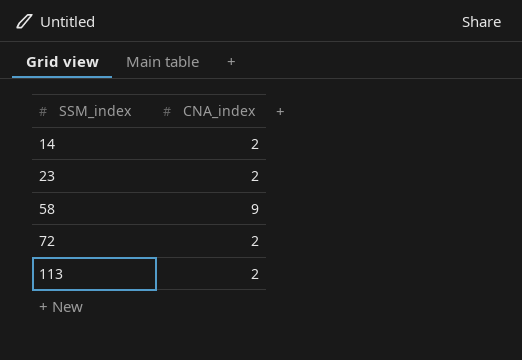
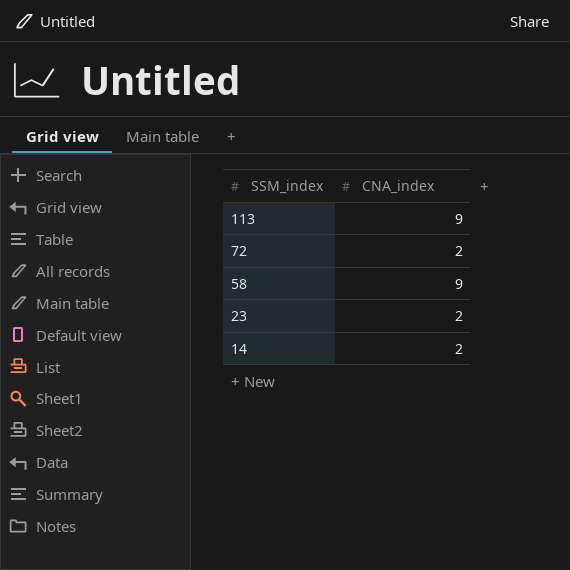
row order: SSM_index ascending -> SSM_index descending
113 | CNA_index: 2 -> 9

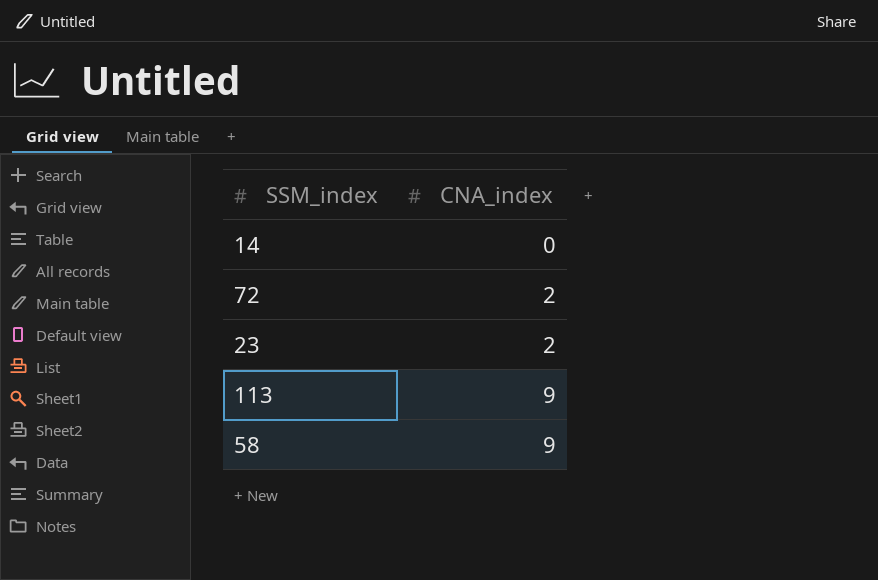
row order: SSM_index descending -> CNA_index ascending
14 | CNA_index: 2 -> 0

